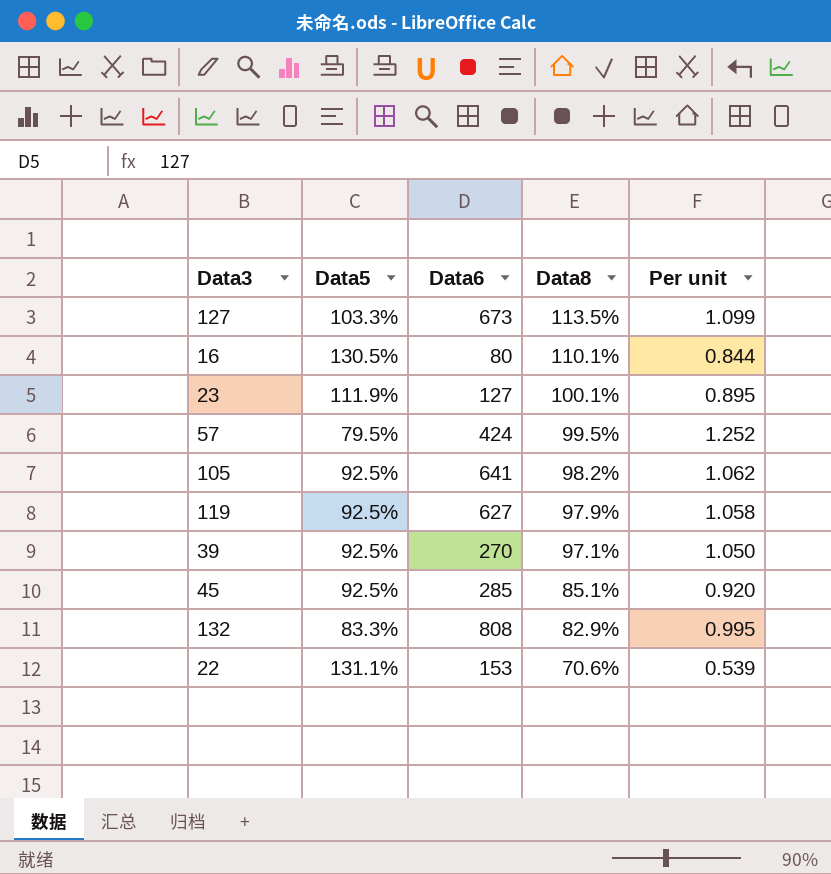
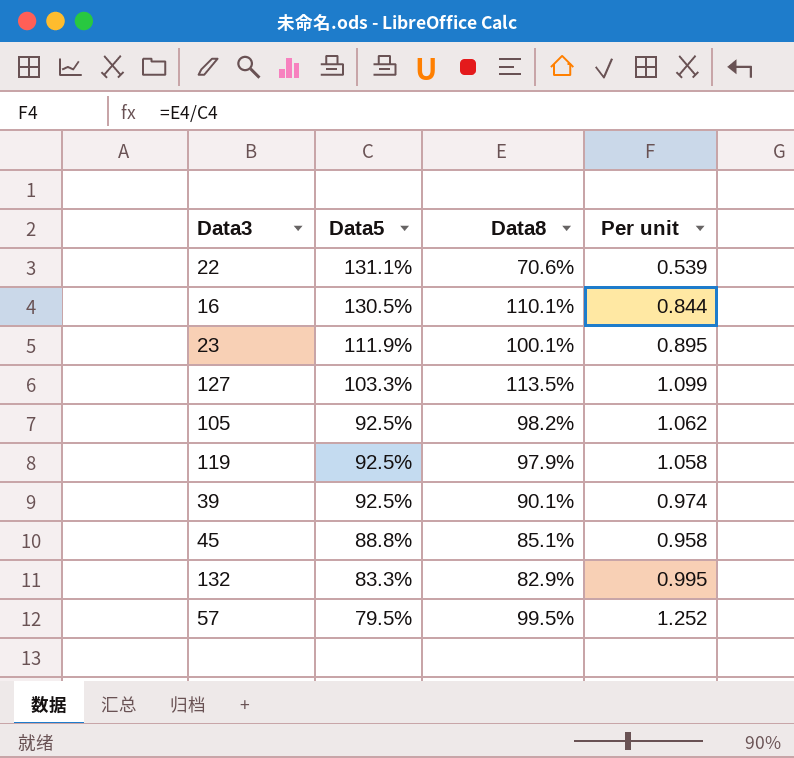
row order: Data8 descending -> Data5 descending
column Data6 | position: 3 -> none
39 | Data8: 97.1% -> 90.1%
39 | Per unit: 1.050 -> 0.974
45 | Data5: 92.5% -> 88.8%
45 | Per unit: 0.920 -> 0.958

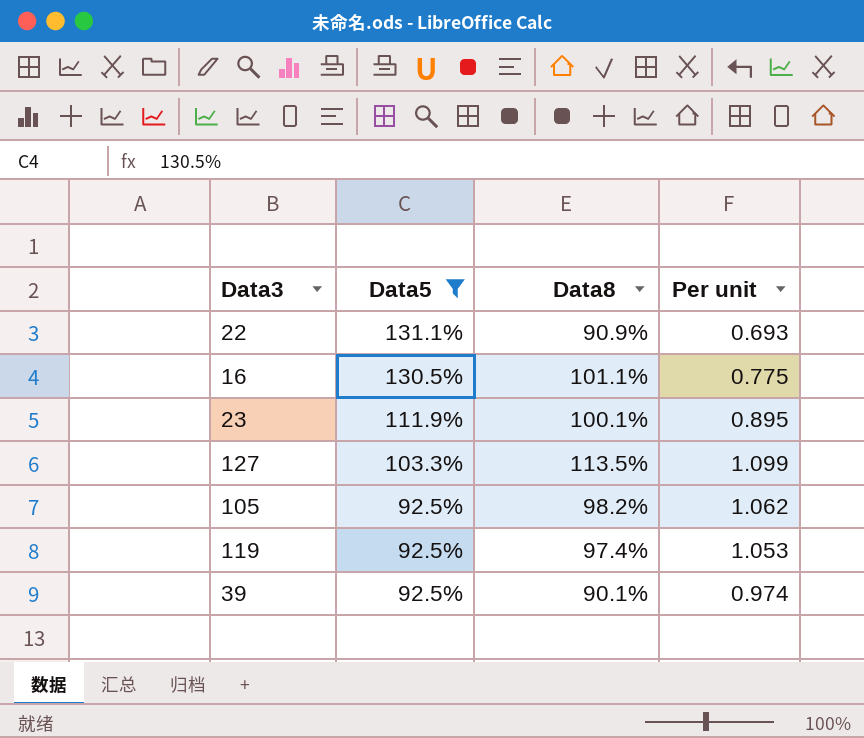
filter: none -> Data5 >= 92.5%
22 | Data8: 70.6% -> 90.9%
22 | Per unit: 0.539 -> 0.693
16 | Data8: 110.1% -> 101.1%
16 | Per unit: 0.844 -> 0.775
119 | Data8: 97.9% -> 97.4%
119 | Per unit: 1.058 -> 1.053

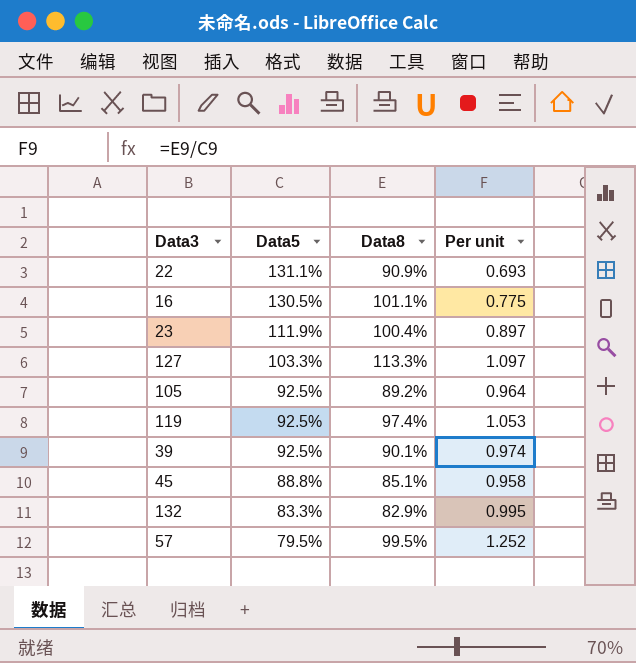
filter: Data5 >= 92.5% -> none
23 | Data8: 100.1% -> 100.4%
23 | Per unit: 0.895 -> 0.897
127 | Data8: 113.5% -> 113.3%
127 | Per unit: 1.099 -> 1.097
105 | Data8: 98.2% -> 89.2%
105 | Per unit: 1.062 -> 0.964

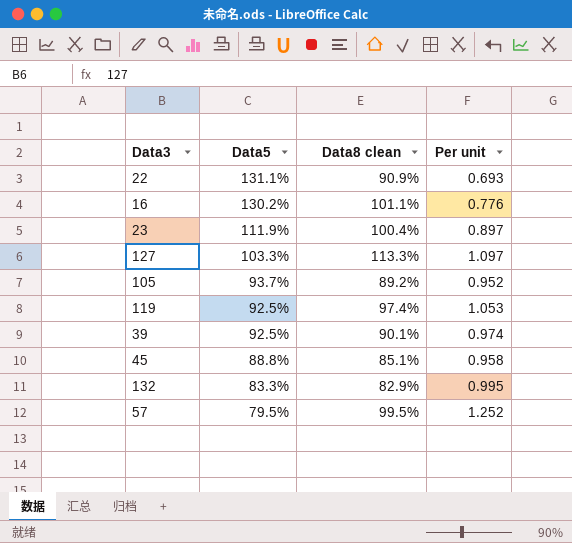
column name: Data8 -> Data8 clean
16 | Data5: 130.5% -> 130.2%
16 | Per unit: 0.775 -> 0.776
105 | Data5: 92.5% -> 93.7%
105 | Per unit: 0.964 -> 0.952

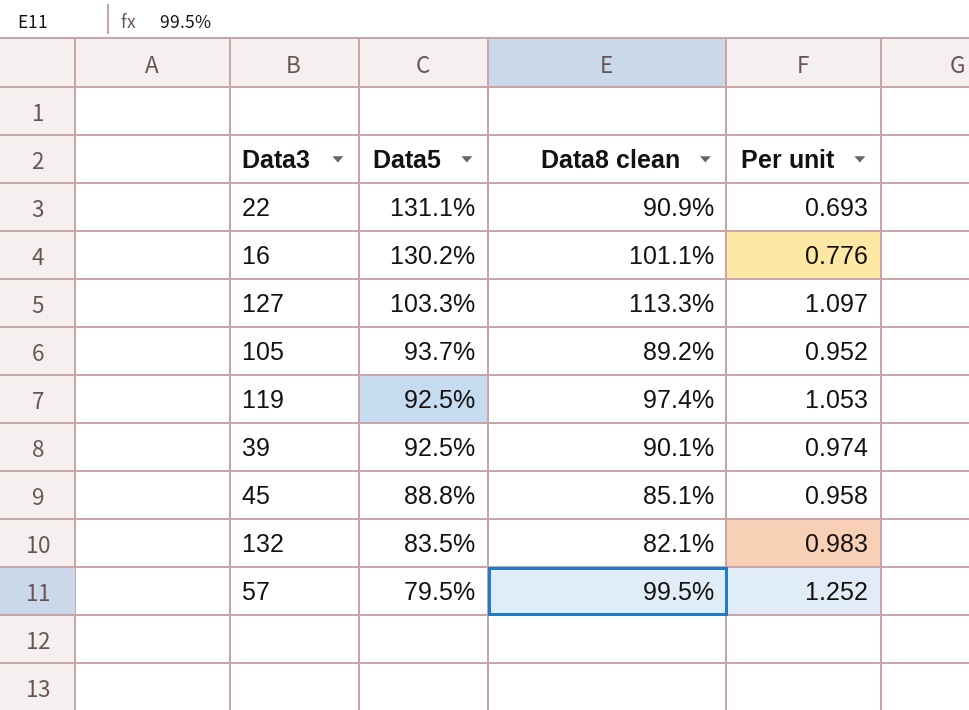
row 23: 111.9% | 100.4% | 0.897 -> none
132 | Data5: 83.3% -> 83.5%
132 | Data8 clean: 82.9% -> 82.1%
132 | Per unit: 0.995 -> 0.983

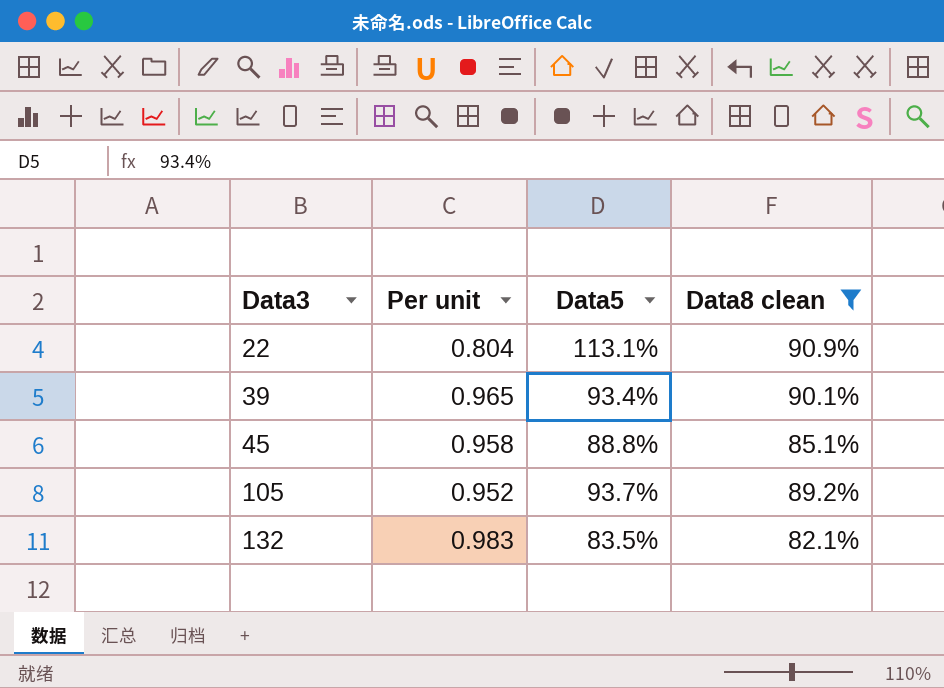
filter: none -> Data8 clean <= 90.9%
row order: Data5 descending -> Data3 ascending
column Per unit | position: 4 -> 2
22 | Per unit: 0.693 -> 0.804
22 | Data5: 131.1% -> 113.1%
39 | Per unit: 0.974 -> 0.965
39 | Data5: 92.5% -> 93.4%

